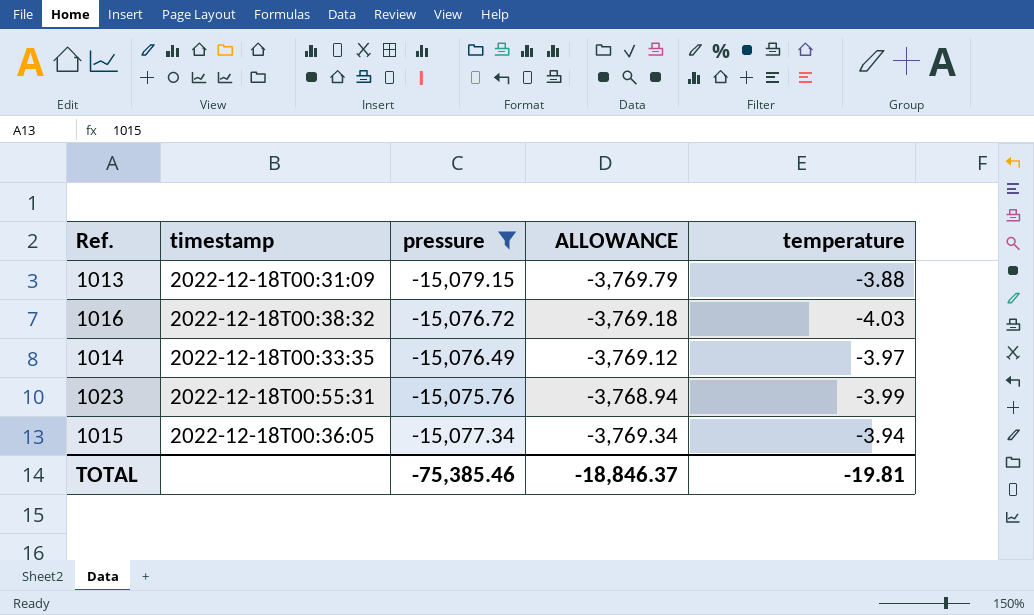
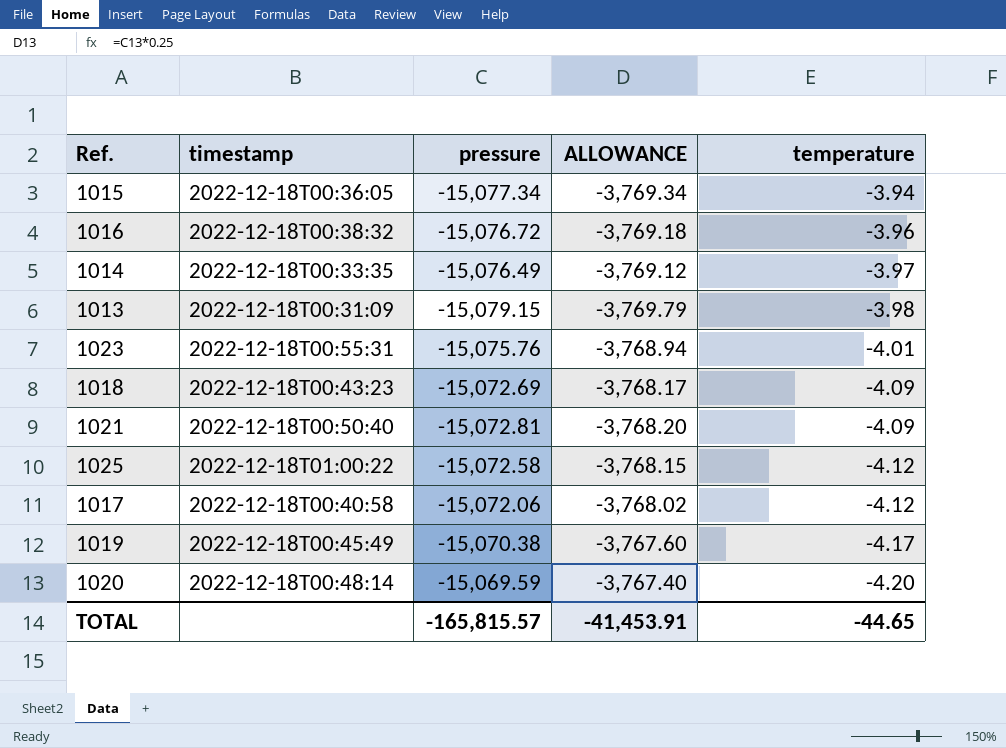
filter: pressure <= -15,075.76 -> none
row order: none -> temperature descending
1016 | temperature: -4.03 -> -3.96
1013 | temperature: -3.88 -> -3.98
1023 | temperature: -3.99 -> -4.01
TOTAL | pressure: -75,385.46 -> -165,815.57
TOTAL | ALLOWANCE: -18,846.37 -> -41,453.91
TOTAL | temperature: -19.81 -> -44.65

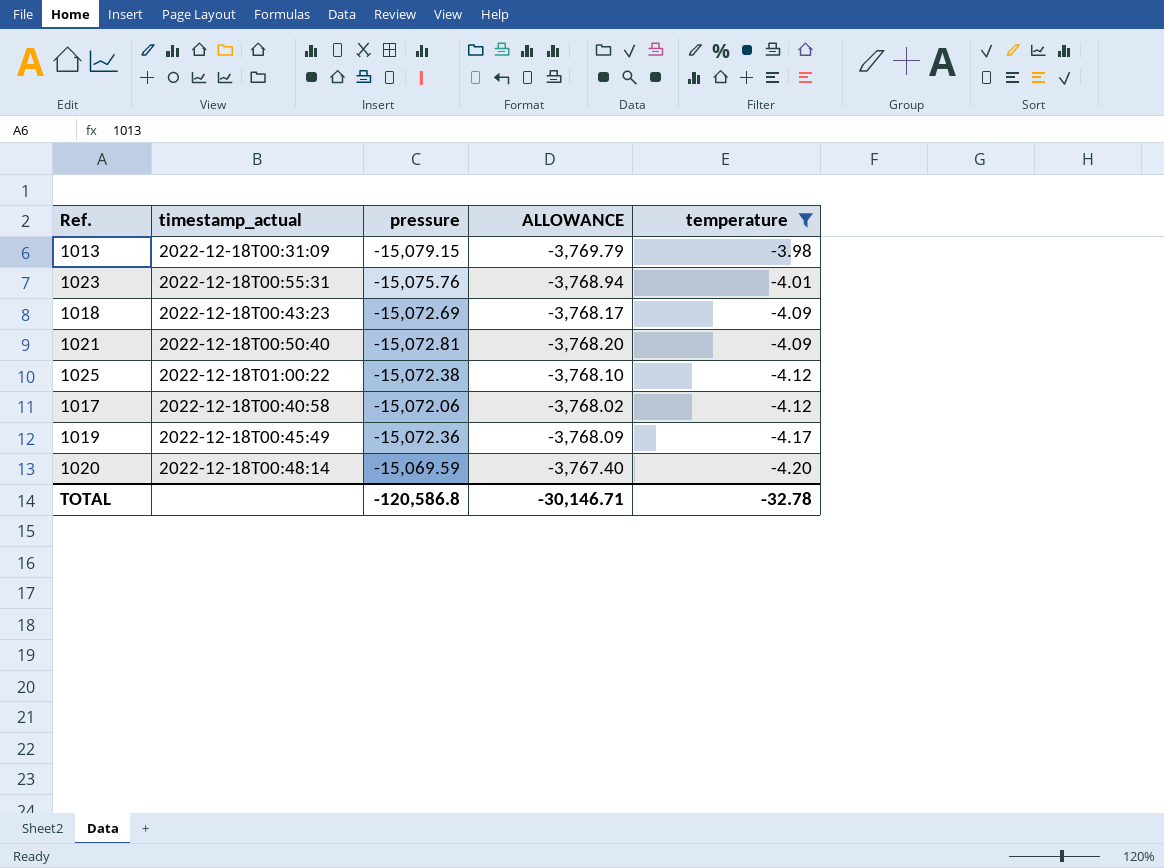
filter: none -> temperature <= -3.98
column name: timestamp -> timestamp_actual
1025 | pressure: -15,072.58 -> -15,072.38
1025 | ALLOWANCE: -3,768.15 -> -3,768.10
1019 | pressure: -15,070.38 -> -15,072.36
1019 | ALLOWANCE: -3,767.60 -> -3,768.09
TOTAL | pressure: -165,815.57 -> -120,586.8
TOTAL | ALLOWANCE: -41,453.91 -> -30,146.71
TOTAL | temperature: -44.65 -> -32.78

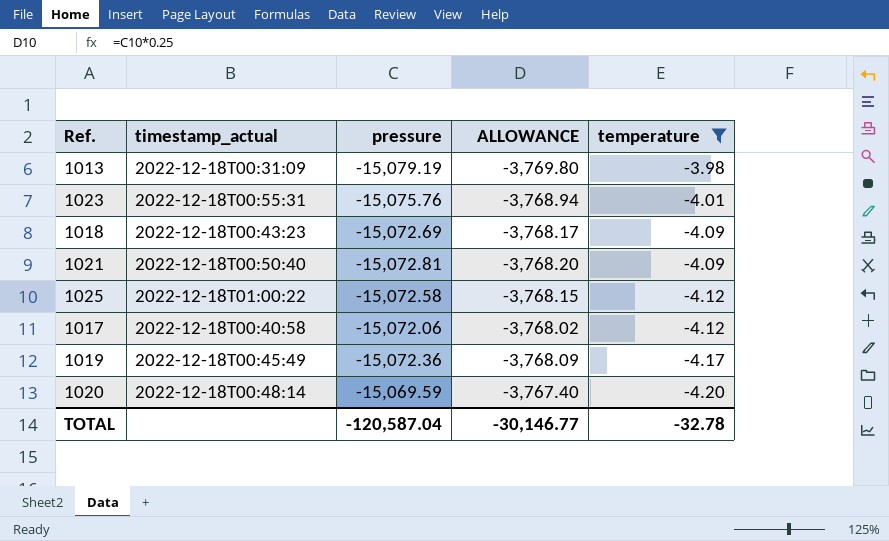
1013 | pressure: -15,079.15 -> -15,079.19
1013 | ALLOWANCE: -3,769.79 -> -3,769.80
1025 | pressure: -15,072.38 -> -15,072.58
1025 | ALLOWANCE: -3,768.10 -> -3,768.15
TOTAL | pressure: -120,586.8 -> -120,587.04
TOTAL | ALLOWANCE: -30,146.71 -> -30,146.77

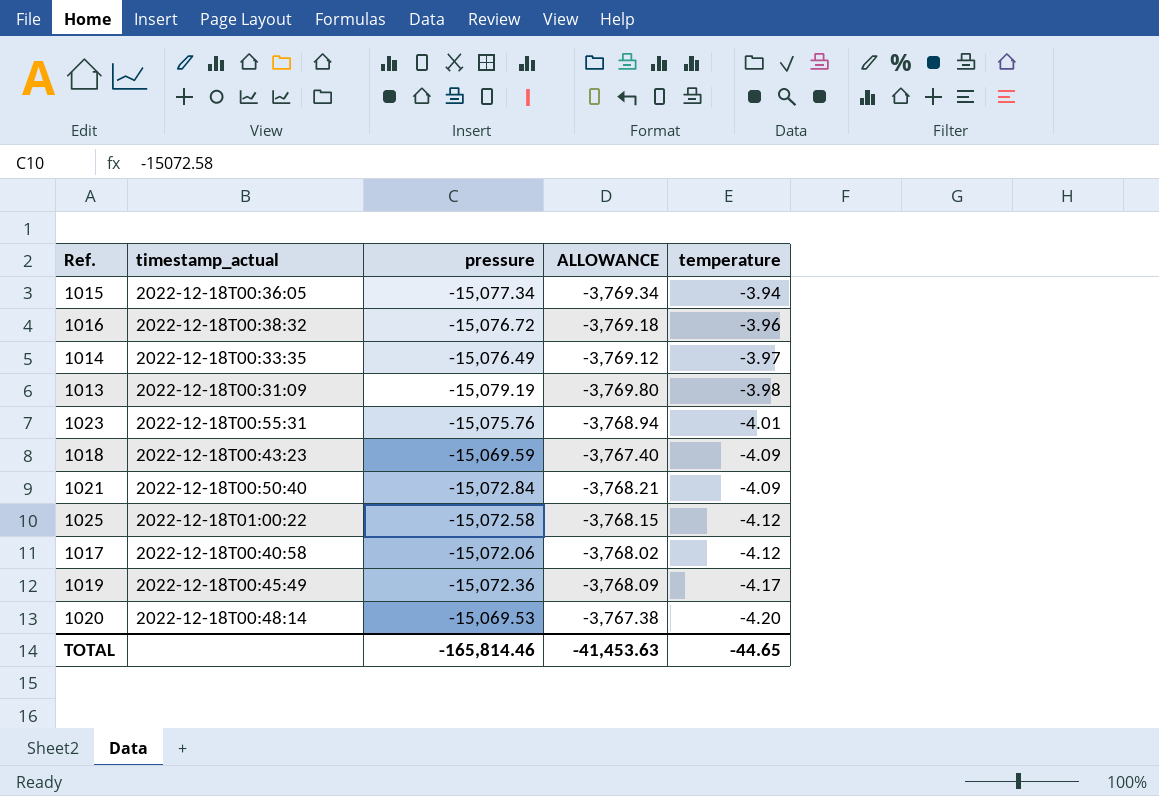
filter: temperature <= -3.98 -> none
1018 | pressure: -15,072.69 -> -15,069.59
1018 | ALLOWANCE: -3,768.17 -> -3,767.40
1021 | pressure: -15,072.81 -> -15,072.84
1021 | ALLOWANCE: -3,768.20 -> -3,768.21
1020 | pressure: -15,069.59 -> -15,069.53
1020 | ALLOWANCE: -3,767.40 -> -3,767.38
TOTAL | pressure: -120,587.04 -> -165,814.46
TOTAL | ALLOWANCE: -30,146.77 -> -41,453.63
TOTAL | temperature: -32.78 -> -44.65

